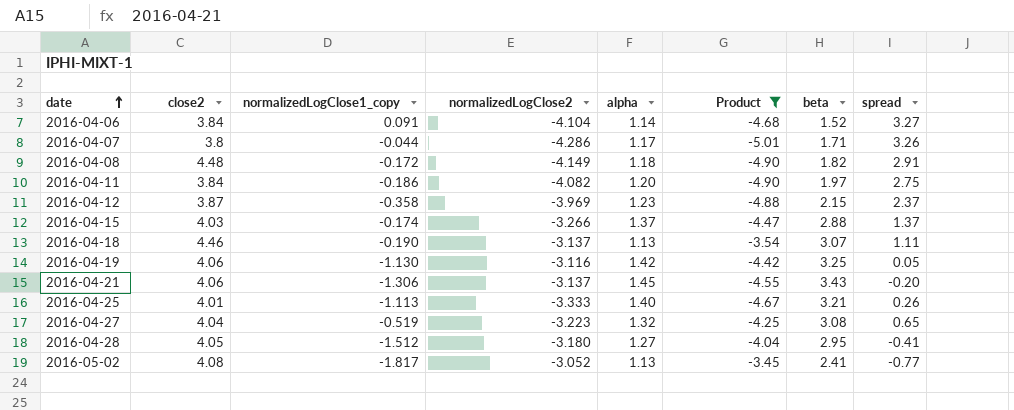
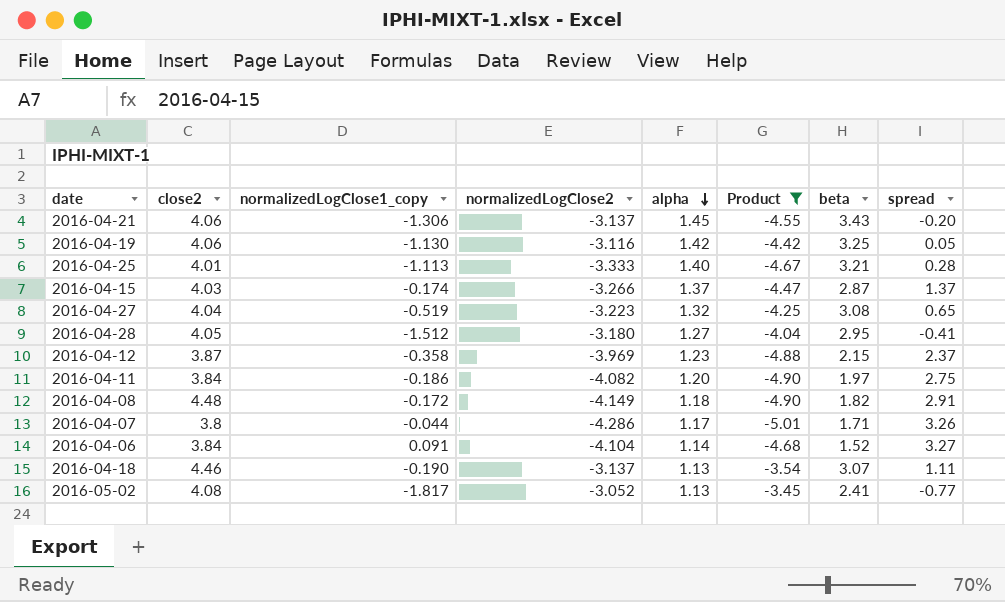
row order: date ascending -> alpha descending
2016-04-25 | spread: 0.26 -> 0.28
2016-04-15 | beta: 2.88 -> 2.87

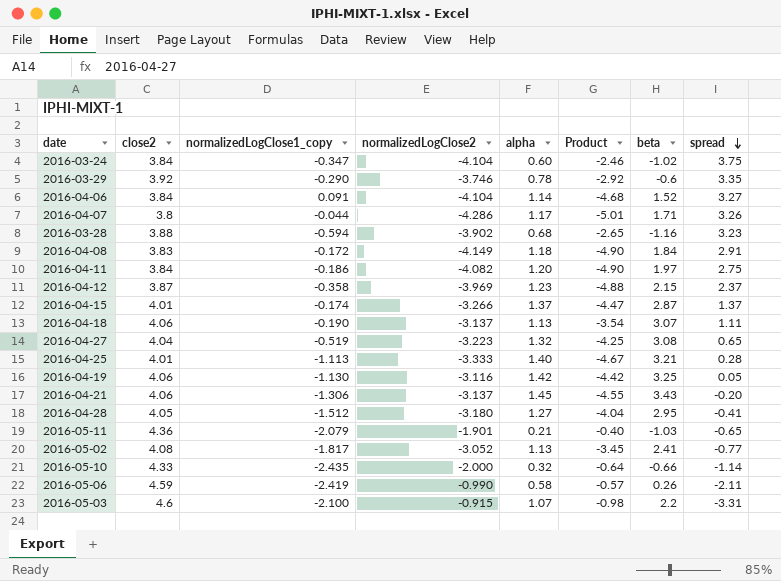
filter: Product <= -3.45 -> none
row order: alpha descending -> spread descending
2016-04-08 | close2: 4.48 -> 3.83
2016-04-08 | beta: 1.82 -> 1.84
2016-04-15 | close2: 4.03 -> 4.01
2016-04-18 | close2: 4.46 -> 4.06

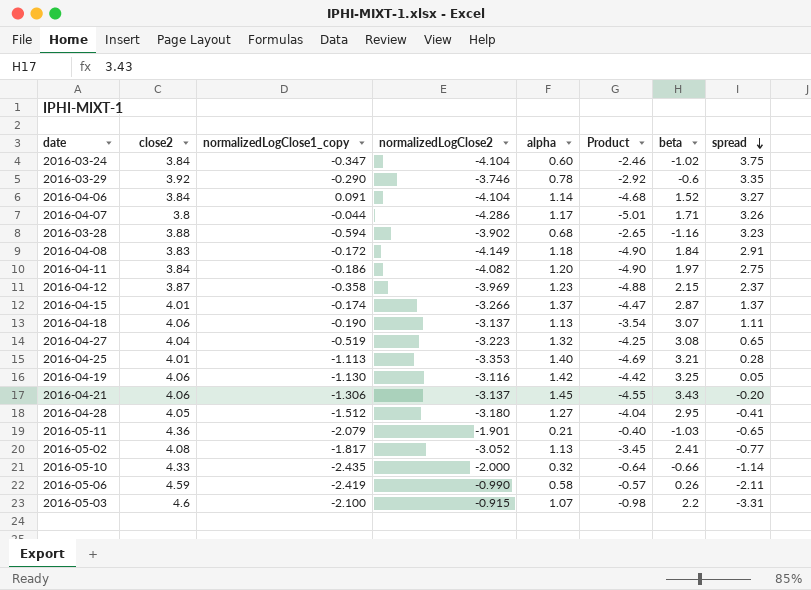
2016-04-25 | normalizedLogClose2: -3.333 -> -3.353
2016-04-25 | Product: -4.67 -> -4.69

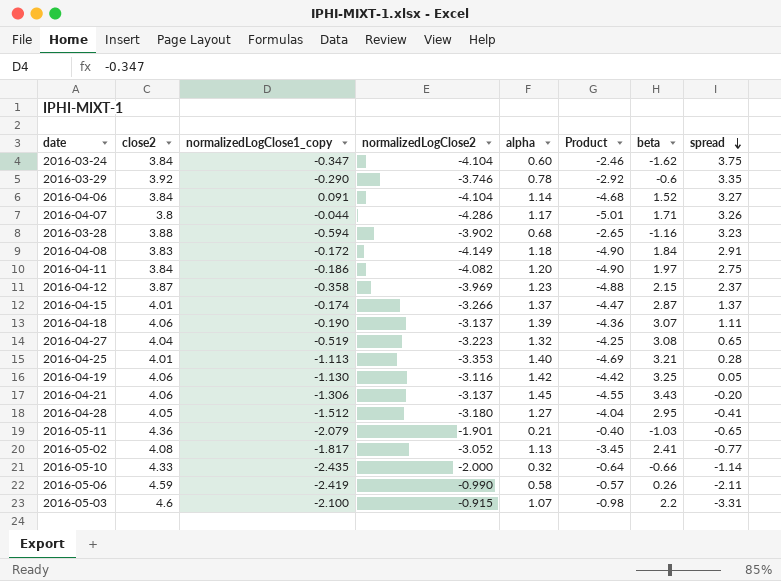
2016-03-24 | beta: -1.02 -> -1.62
2016-04-18 | alpha: 1.13 -> 1.39
2016-04-18 | Product: -3.54 -> -4.36

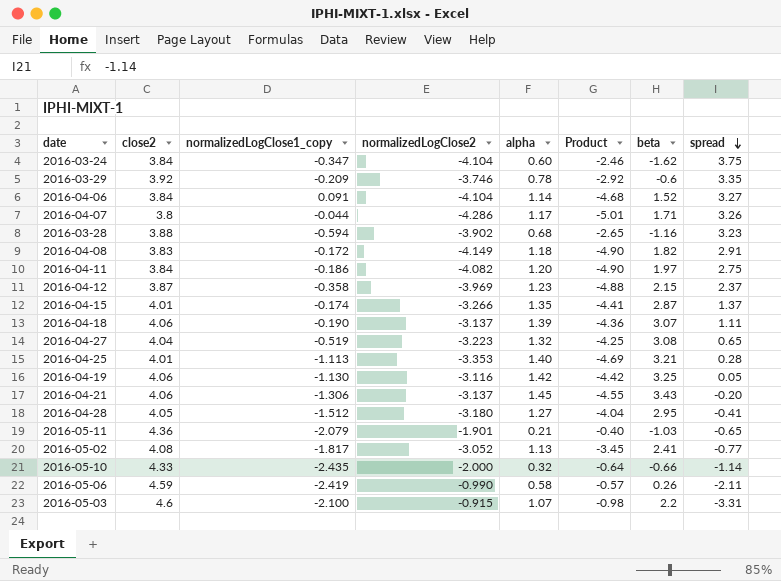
2016-03-29 | normalizedLogClose1_copy: -0.290 -> -0.209
2016-04-08 | beta: 1.84 -> 1.82
2016-04-15 | alpha: 1.37 -> 1.35
2016-04-15 | Product: -4.47 -> -4.41

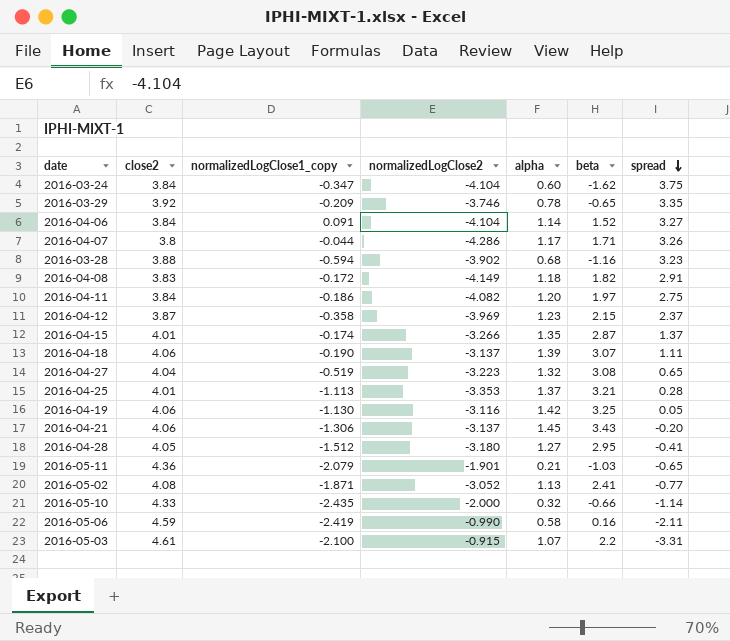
column Product | formula: [normalizedLogClose2] * [alpha] -> none
2016-03-29 | beta: -0.6 -> -0.65
2016-04-25 | alpha: 1.40 -> 1.37
2016-05-02 | normalizedLogClose1_copy: -1.817 -> -1.871
2016-05-06 | beta: 0.26 -> 0.16
2016-05-03 | close2: 4.6 -> 4.61

